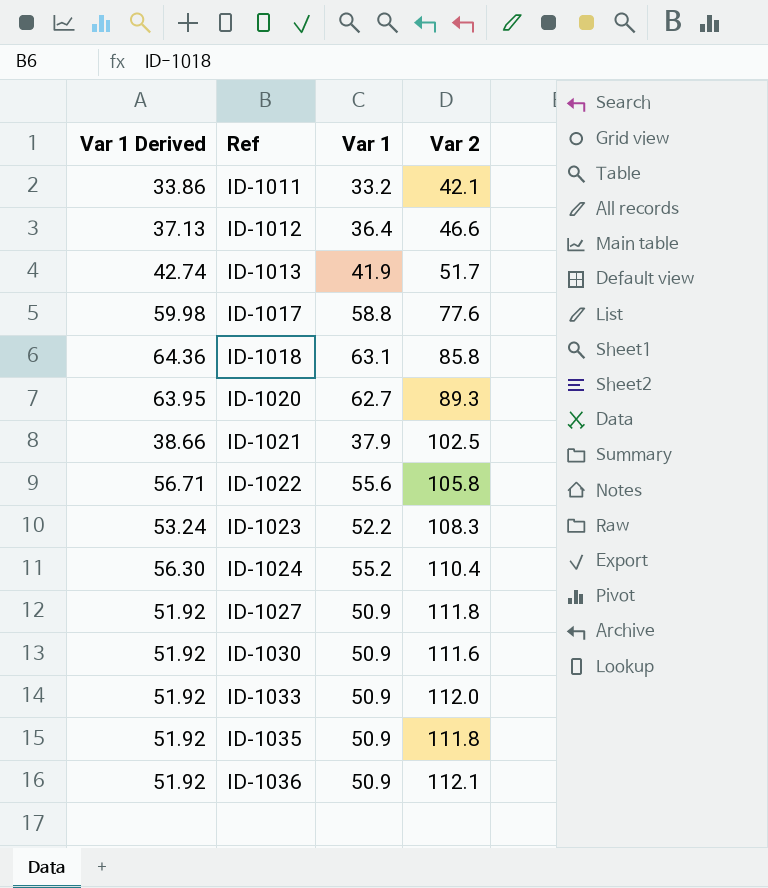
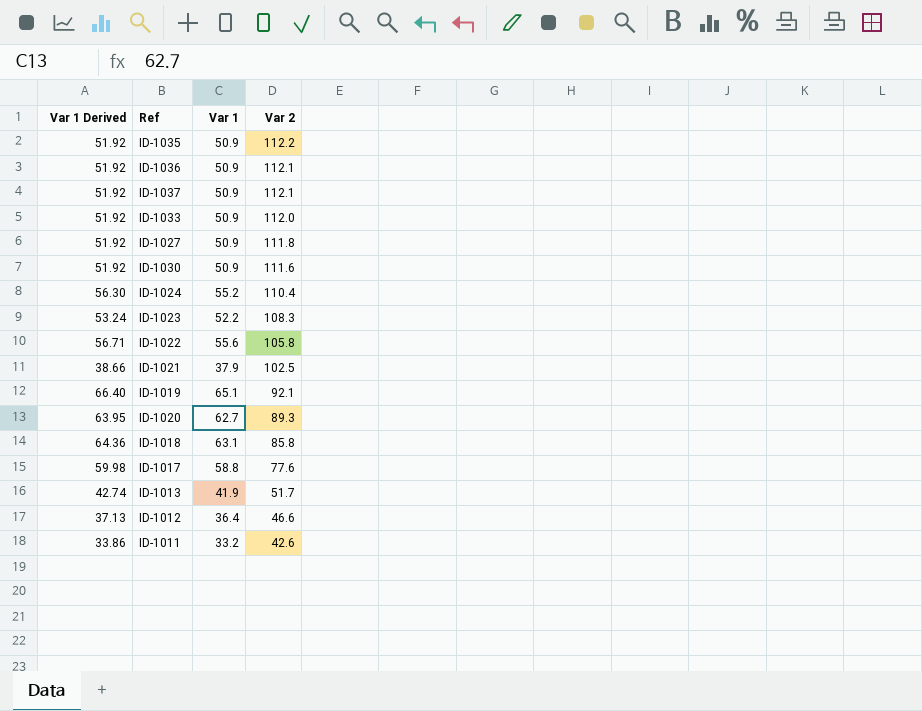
row order: Ref ascending -> Var 2 descending
ID-1035 | Var 2: 111.8 -> 112.2
row ID-1037: none -> 51.92 | 50.9 | 112.1
row ID-1019: none -> 66.40 | 65.1 | 92.1
ID-1011 | Var 2: 42.1 -> 42.6

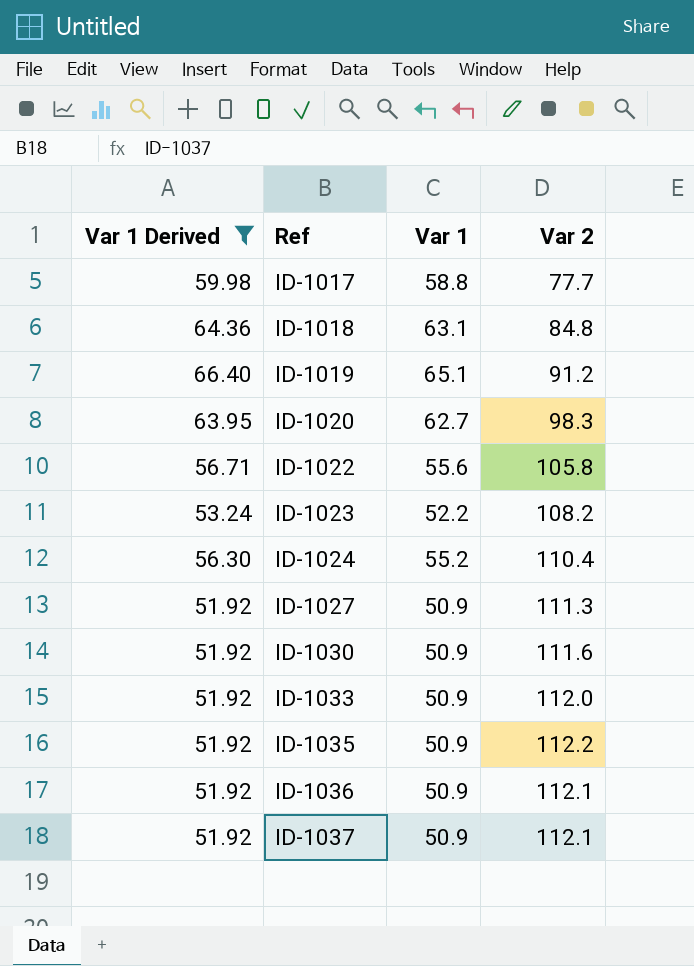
filter: none -> Var 1 Derived >= 51.92
row order: Var 2 descending -> Ref ascending
ID-1017 | Var 2: 77.6 -> 77.7
ID-1018 | Var 2: 85.8 -> 84.8
ID-1019 | Var 2: 92.1 -> 91.2
ID-1020 | Var 2: 89.3 -> 98.3
ID-1023 | Var 2: 108.3 -> 108.2
ID-1027 | Var 2: 111.8 -> 111.3

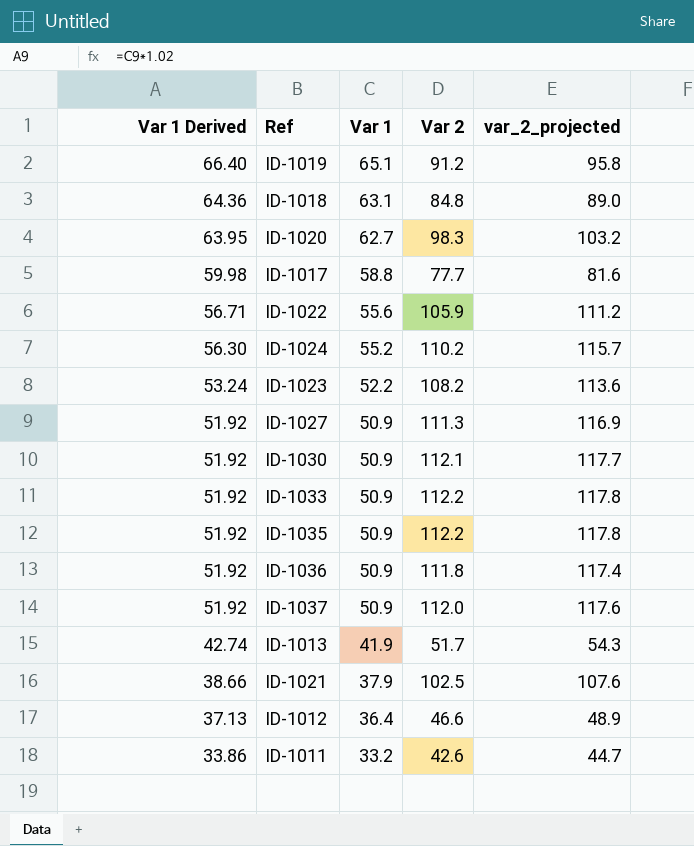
filter: Var 1 Derived >= 51.92 -> none
row order: Ref ascending -> Var 1 Derived descending
column var_2_projected | formula: none -> [Var 2] * 1.05
ID-1022 | Var 2: 105.8 -> 105.9
ID-1024 | Var 2: 110.4 -> 110.2
ID-1030 | Var 2: 111.6 -> 112.1
ID-1033 | Var 2: 112.0 -> 112.2
ID-1036 | Var 2: 112.1 -> 111.8
ID-1037 | Var 2: 112.1 -> 112.0

